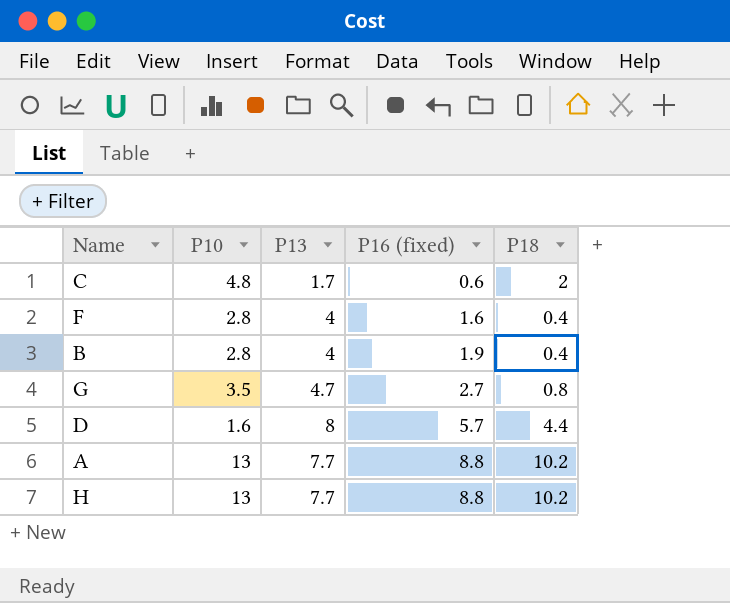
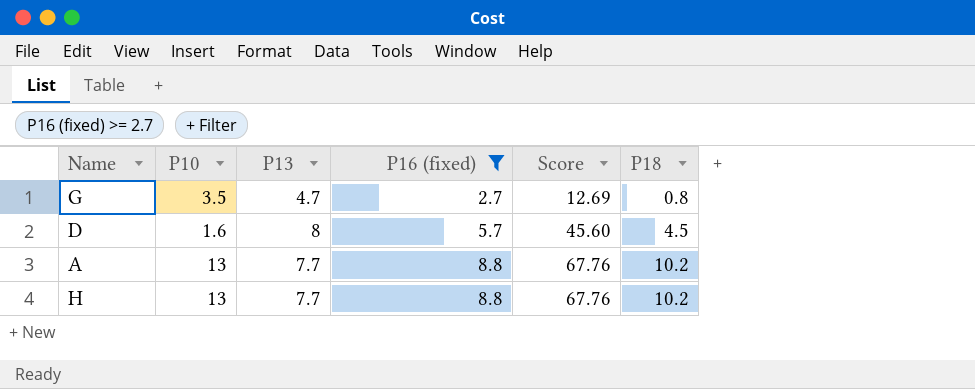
filter: none -> P16 (fixed) >= 2.7
column Score | formula: none -> [P13] * [P16 (fixed)]
D | P18: 4.4 -> 4.5

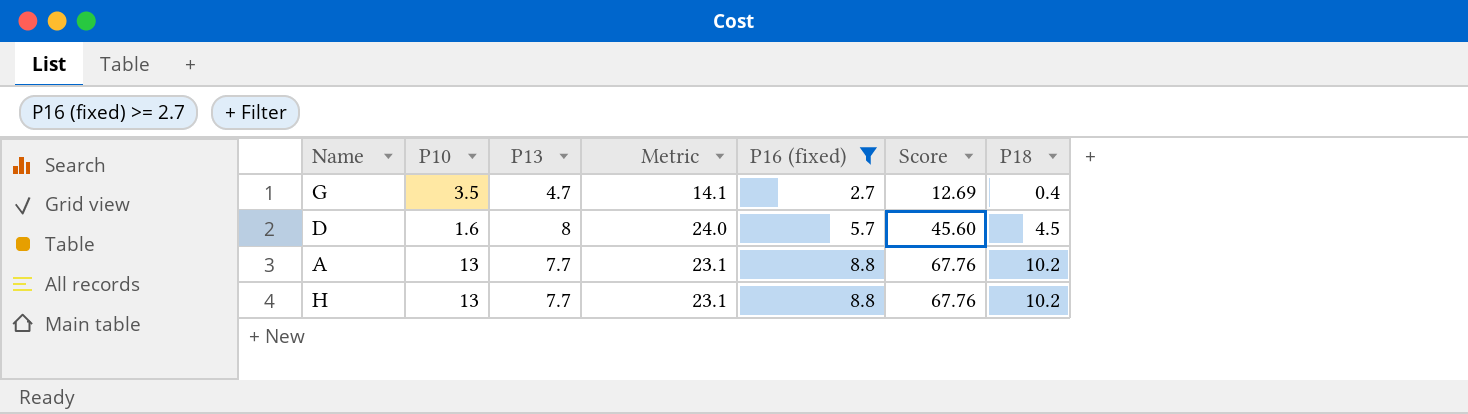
column Metric | formula: none -> [P13] * 3
G | P18: 0.8 -> 0.4

